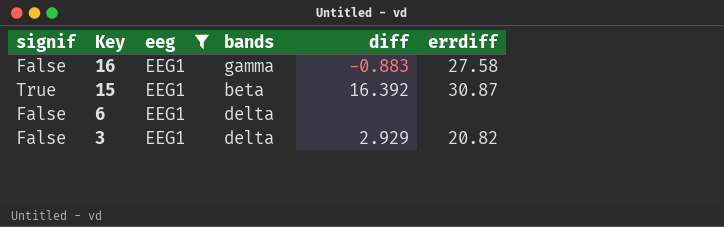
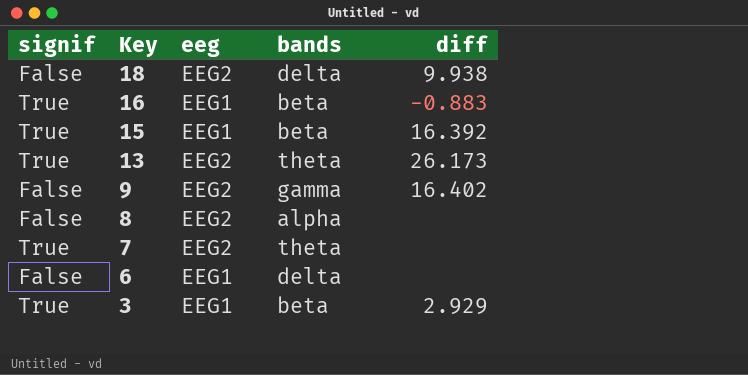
filter: eeg = EEG1 -> none
column errdiff | position: 6 -> none
16 | signif: False -> True
16 | bands: gamma -> beta
3 | signif: False -> True
3 | bands: delta -> beta

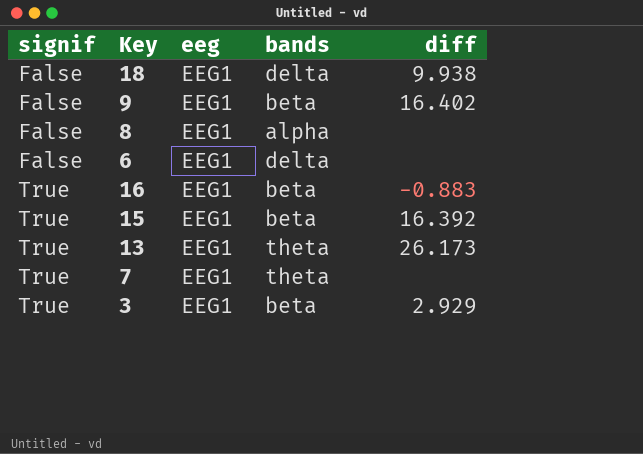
row order: Key descending -> signif ascending
18 | eeg: EEG2 -> EEG1
9 | eeg: EEG2 -> EEG1
9 | bands: gamma -> beta
8 | eeg: EEG2 -> EEG1
13 | eeg: EEG2 -> EEG1
7 | eeg: EEG2 -> EEG1

